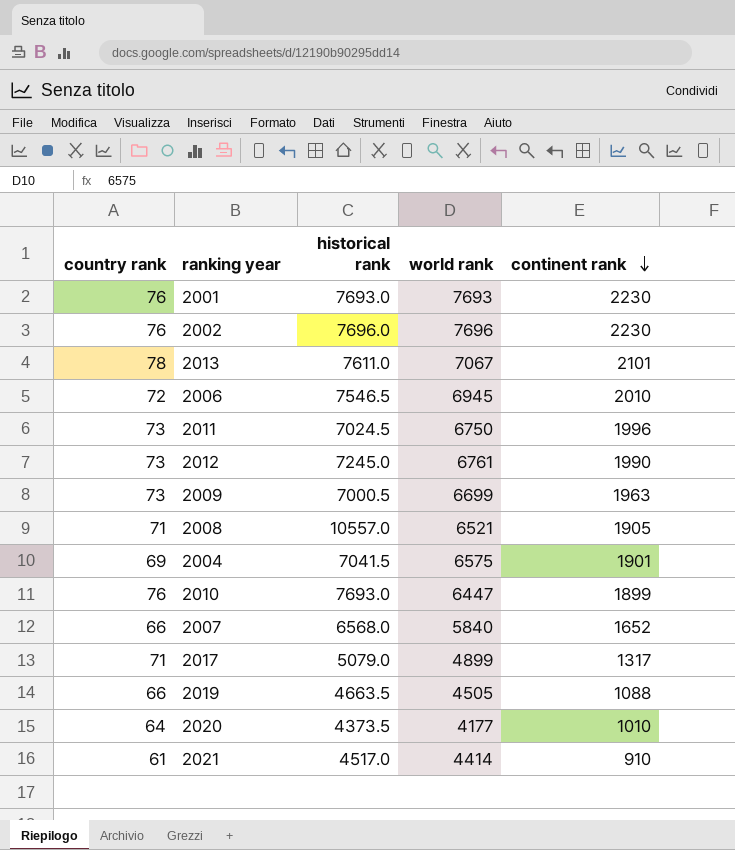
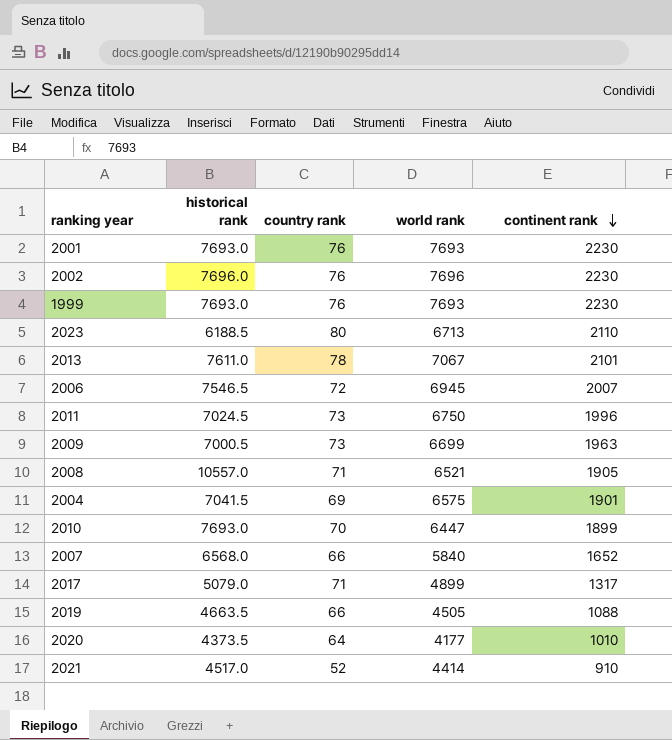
column country rank | position: 1 -> 3
row 2012: 73 | 7245.0 | 6761 | 1990 -> none
row 1999: none -> 7693.0 | 76 | 7693 | 2230
row 2023: none -> 6188.5 | 80 | 6713 | 2110
2006 | continent rank: 2010 -> 2007
2010 | country rank: 76 -> 70
2021 | country rank: 61 -> 52

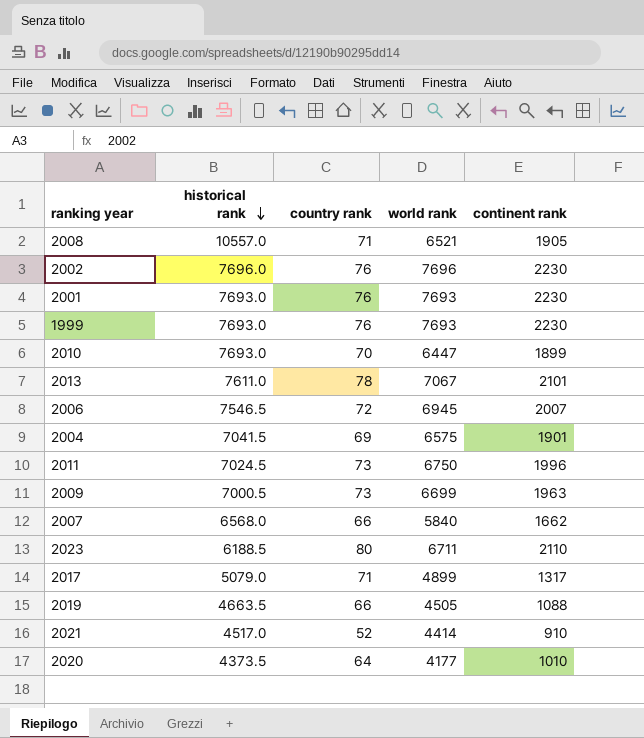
row order: continent rank descending -> historical rank descending
2007 | continent rank: 1652 -> 1662
2023 | world rank: 6713 -> 6711

